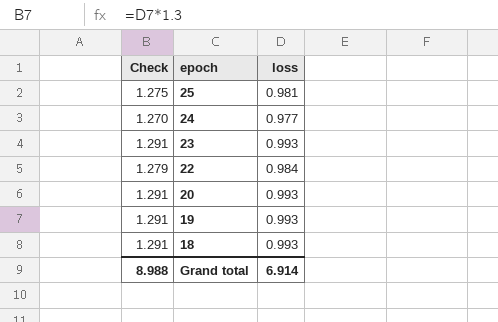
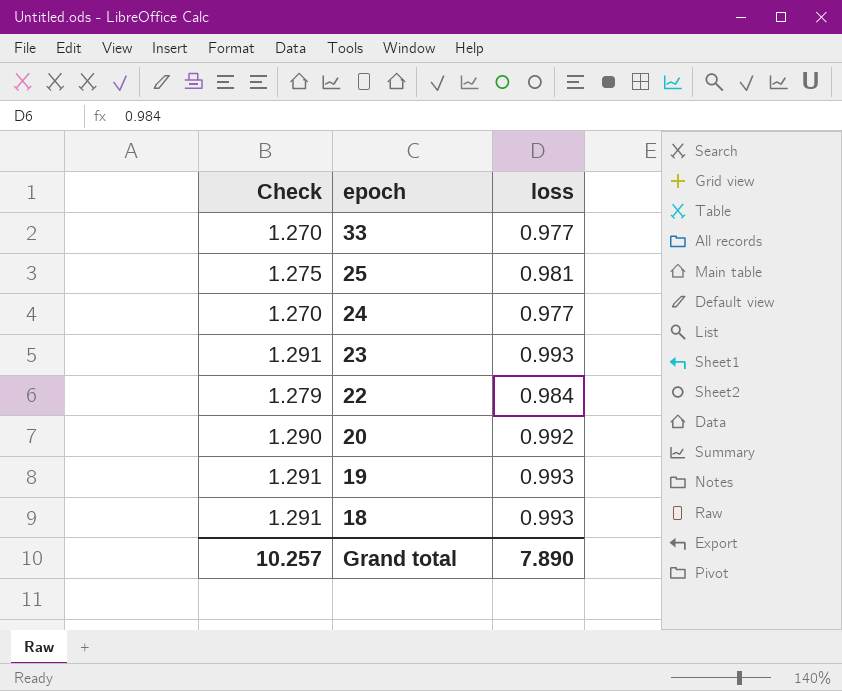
row 33: none -> 1.270 | 0.977
20 | Check: 1.291 -> 1.290
20 | loss: 0.993 -> 0.992
Grand total | Check: 8.988 -> 10.257
Grand total | loss: 6.914 -> 7.890

